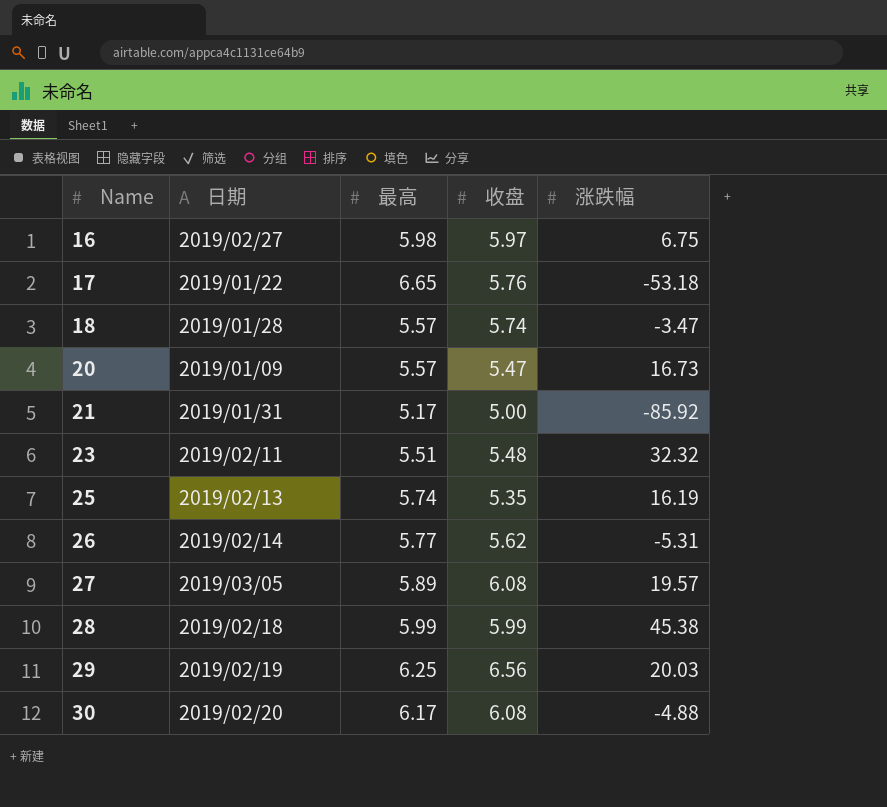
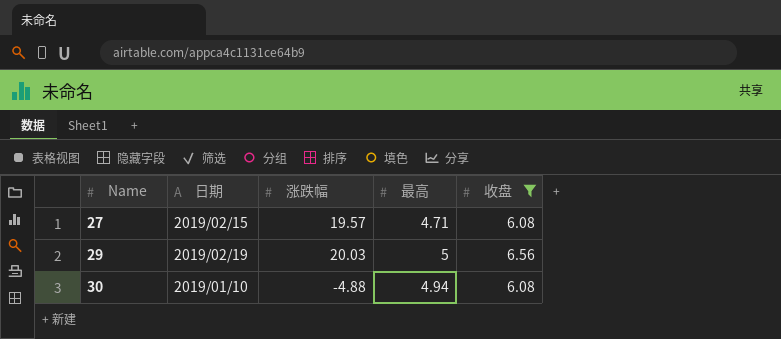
filter: none -> 收盘 >= 6.08
column 涨跌幅 | position: 5 -> 3
27 | 日期: 2019/03/05 -> 2019/02/15
27 | 最高: 5.89 -> 4.71
29 | 最高: 6.25 -> 5
30 | 日期: 2019/02/20 -> 2019/01/10
30 | 最高: 6.17 -> 4.94

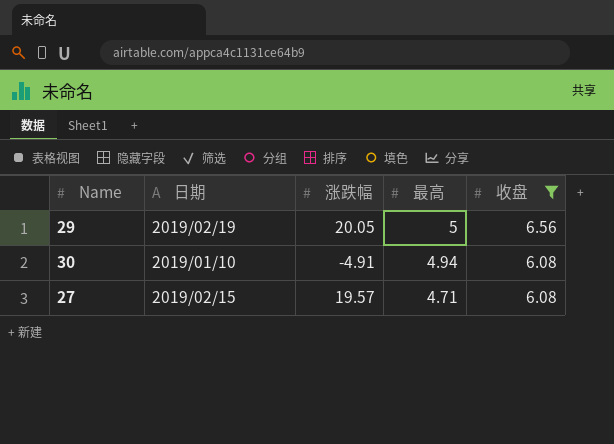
row order: Name ascending -> 最高 descending
29 | 涨跌幅: 20.03 -> 20.05
30 | 涨跌幅: -4.88 -> -4.91

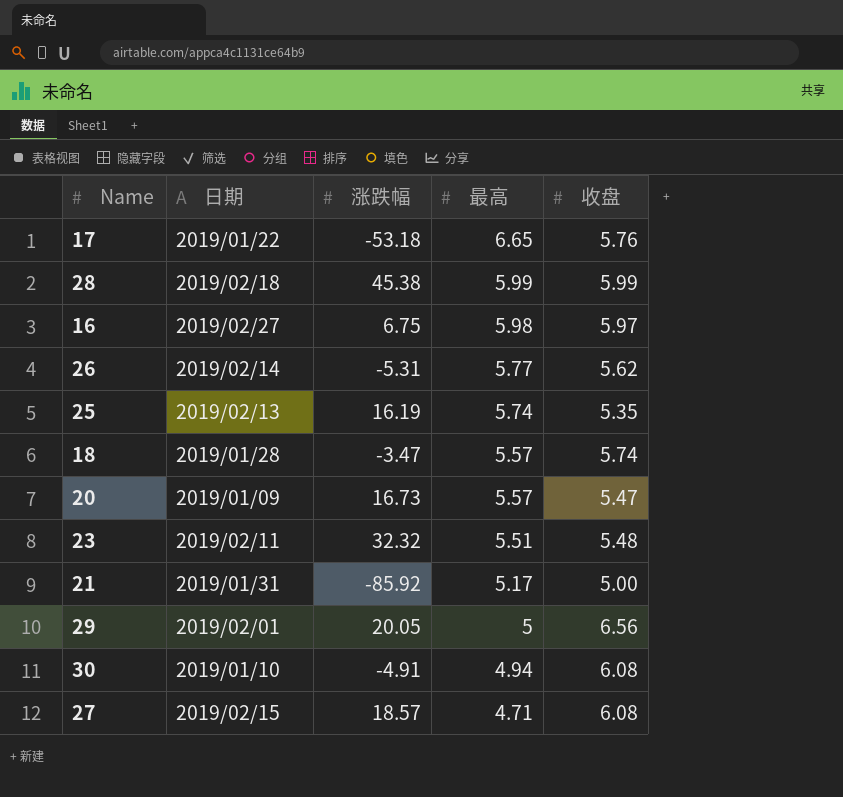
filter: 收盘 >= 6.08 -> none
29 | 日期: 2019/02/19 -> 2019/02/01
27 | 涨跌幅: 19.57 -> 18.57

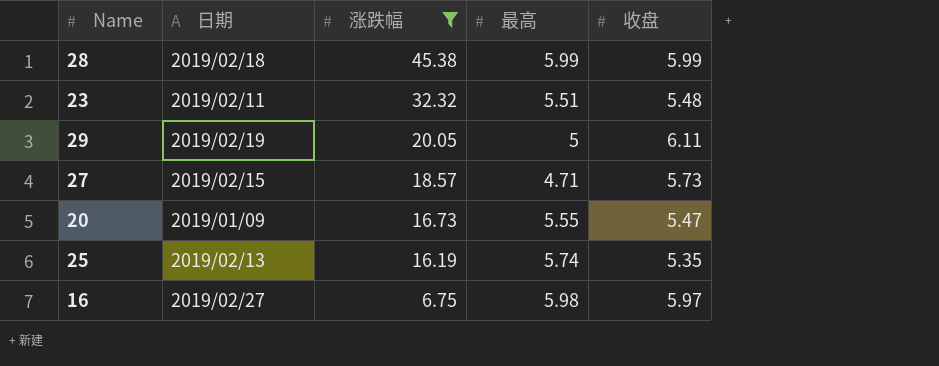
filter: none -> 涨跌幅 >= 6.75
row order: 最高 descending -> 涨跌幅 descending
29 | 日期: 2019/02/01 -> 2019/02/19
29 | 收盘: 6.56 -> 6.11
27 | 收盘: 6.08 -> 5.73
20 | 最高: 5.57 -> 5.55

